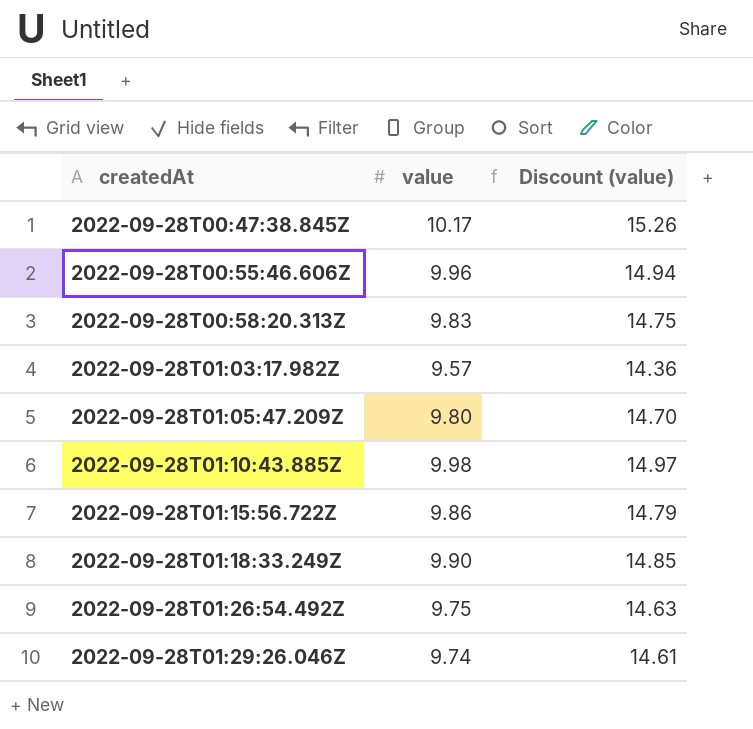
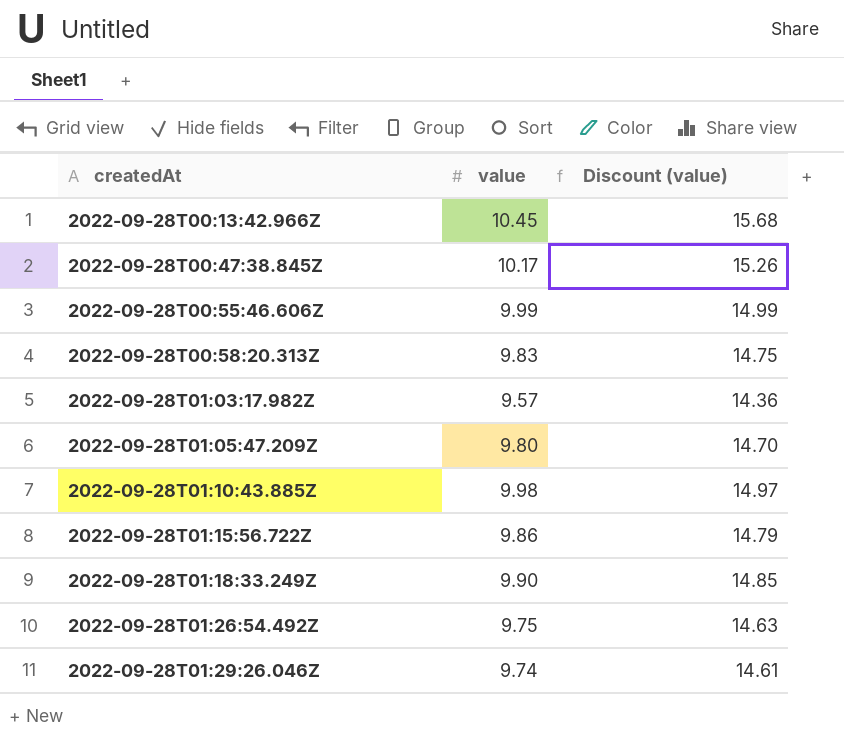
row 2022-09-28T00:13:42.966Z: none -> 10.45 | 15.68
2022-09-28T00:55:46.606Z | value: 9.96 -> 9.99
2022-09-28T00:55:46.606Z | Discount (value): 14.94 -> 14.99

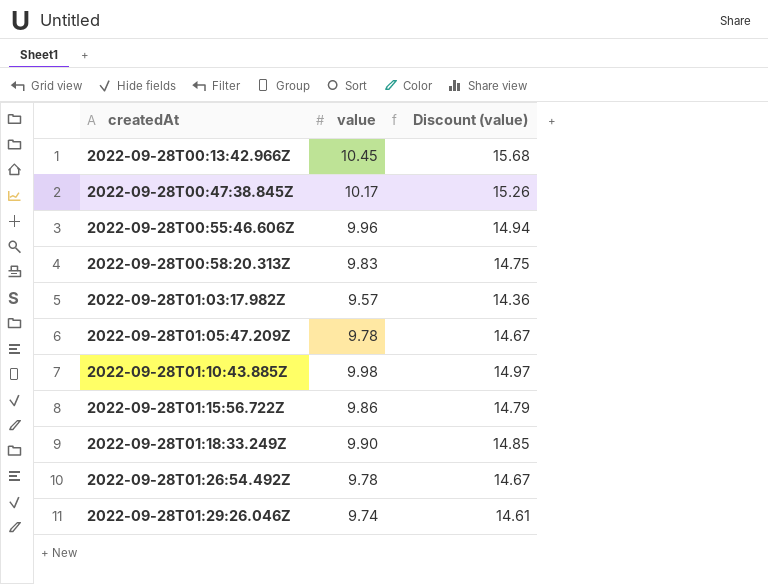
2022-09-28T00:55:46.606Z | value: 9.99 -> 9.96
2022-09-28T00:55:46.606Z | Discount (value): 14.99 -> 14.94
2022-09-28T01:05:47.209Z | value: 9.80 -> 9.78
2022-09-28T01:05:47.209Z | Discount (value): 14.70 -> 14.67
2022-09-28T01:26:54.492Z | value: 9.75 -> 9.78
2022-09-28T01:26:54.492Z | Discount (value): 14.63 -> 14.67

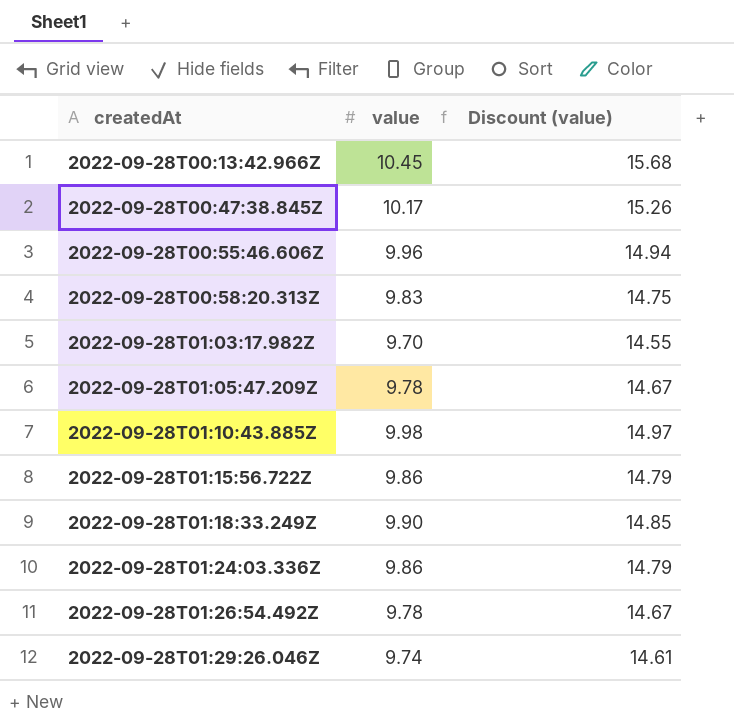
2022-09-28T01:03:17.982Z | value: 9.57 -> 9.70
2022-09-28T01:03:17.982Z | Discount (value): 14.36 -> 14.55
row 2022-09-28T01:24:03.336Z: none -> 9.86 | 14.79

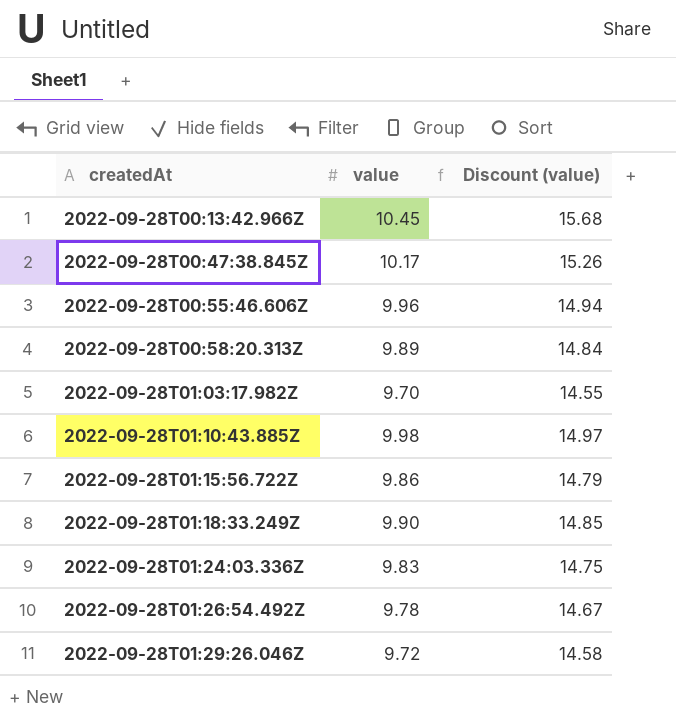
row 2022-09-28T01:05:47.209Z: 9.78 | 14.67 -> none
2022-09-28T00:58:20.313Z | value: 9.83 -> 9.89
2022-09-28T00:58:20.313Z | Discount (value): 14.75 -> 14.84
2022-09-28T01:24:03.336Z | value: 9.86 -> 9.83
2022-09-28T01:24:03.336Z | Discount (value): 14.79 -> 14.75
2022-09-28T01:29:26.046Z | value: 9.74 -> 9.72
2022-09-28T01:29:26.046Z | Discount (value): 14.61 -> 14.58

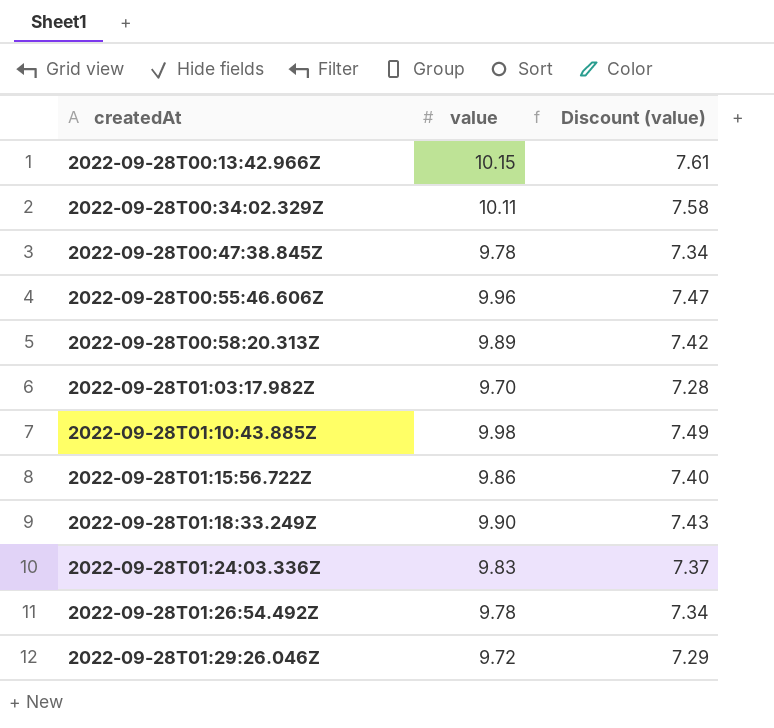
column Discount (value) | formula: [value] * 1.5 -> [value] * 0.75
2022-09-28T00:13:42.966Z | value: 10.45 -> 10.15
row 2022-09-28T00:34:02.329Z: none -> 10.11 | 7.58
2022-09-28T00:47:38.845Z | value: 10.17 -> 9.78

